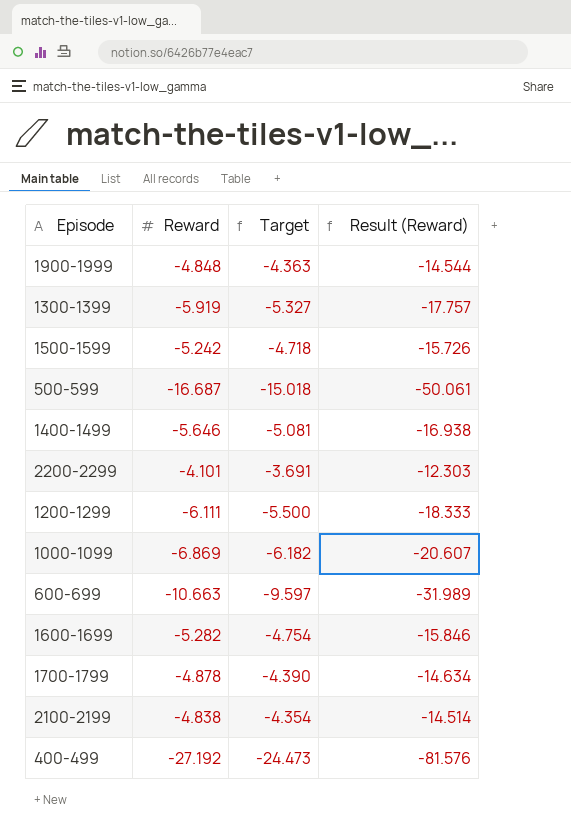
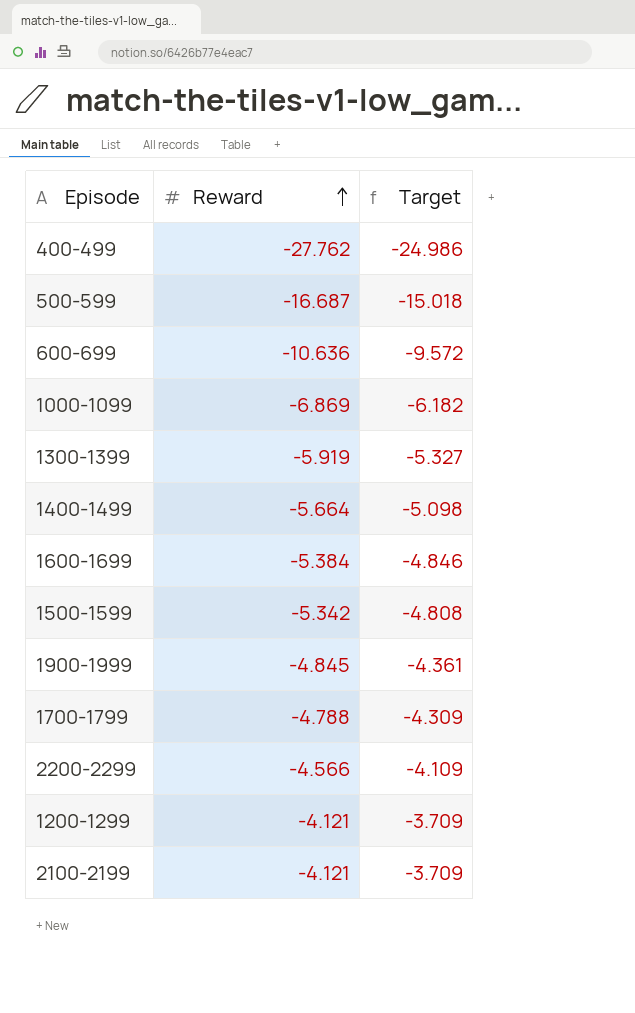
row order: none -> Reward ascending
column Result (Reward) | formula: [Reward] * 3 -> none
400-499 | Reward: -27.192 -> -27.762
400-499 | Target: -24.473 -> -24.986
600-699 | Reward: -10.663 -> -10.636
600-699 | Target: -9.597 -> -9.572
1400-1499 | Reward: -5.646 -> -5.664
1400-1499 | Target: -5.081 -> -5.098
1600-1699 | Reward: -5.282 -> -5.384
1600-1699 | Target: -4.754 -> -4.846
1500-1599 | Reward: -5.242 -> -5.342
1500-1599 | Target: -4.718 -> -4.808
1900-1999 | Reward: -4.848 -> -4.845
1900-1999 | Target: -4.363 -> -4.361
1700-1799 | Reward: -4.878 -> -4.788
1700-1799 | Target: -4.390 -> -4.309
2200-2299 | Reward: -4.101 -> -4.566
2200-2299 | Target: -3.691 -> -4.109
1200-1299 | Reward: -6.111 -> -4.121
1200-1299 | Target: -5.500 -> -3.709
2100-2199 | Reward: -4.838 -> -4.121
2100-2199 | Target: -4.354 -> -3.709

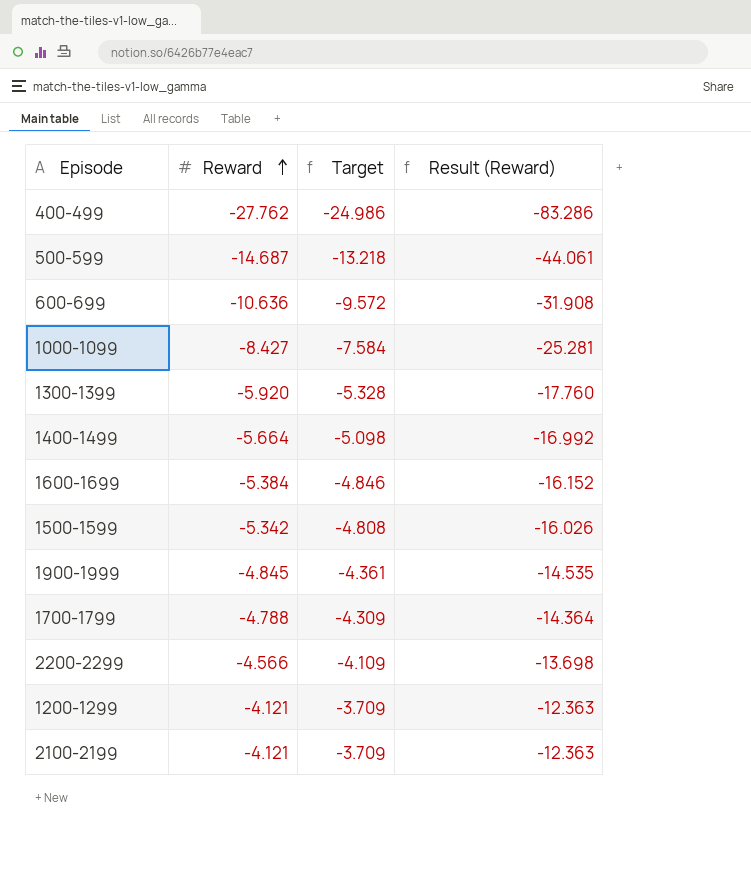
column Result (Reward) | formula: none -> [Reward] * 3
500-599 | Reward: -16.687 -> -14.687
500-599 | Target: -15.018 -> -13.218
1000-1099 | Reward: -6.869 -> -8.427
1000-1099 | Target: -6.182 -> -7.584
1300-1399 | Reward: -5.919 -> -5.920
1300-1399 | Target: -5.327 -> -5.328

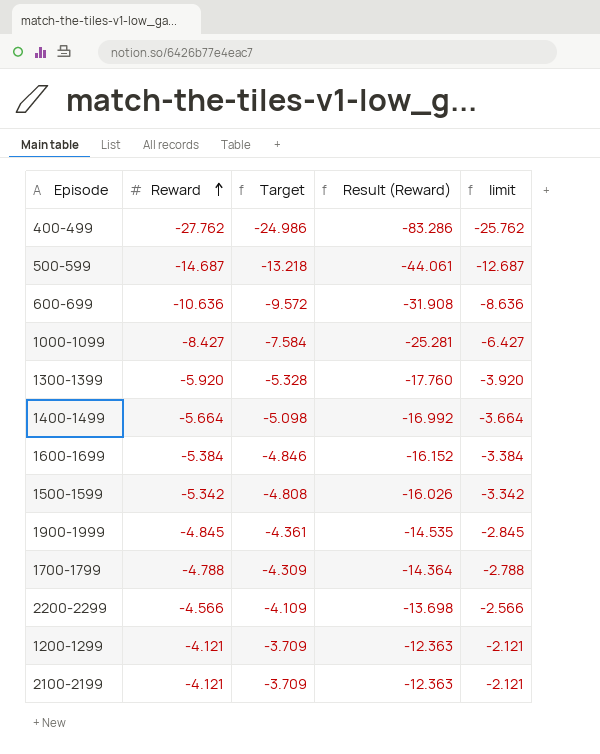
column limit | formula: none -> [Reward] + 2

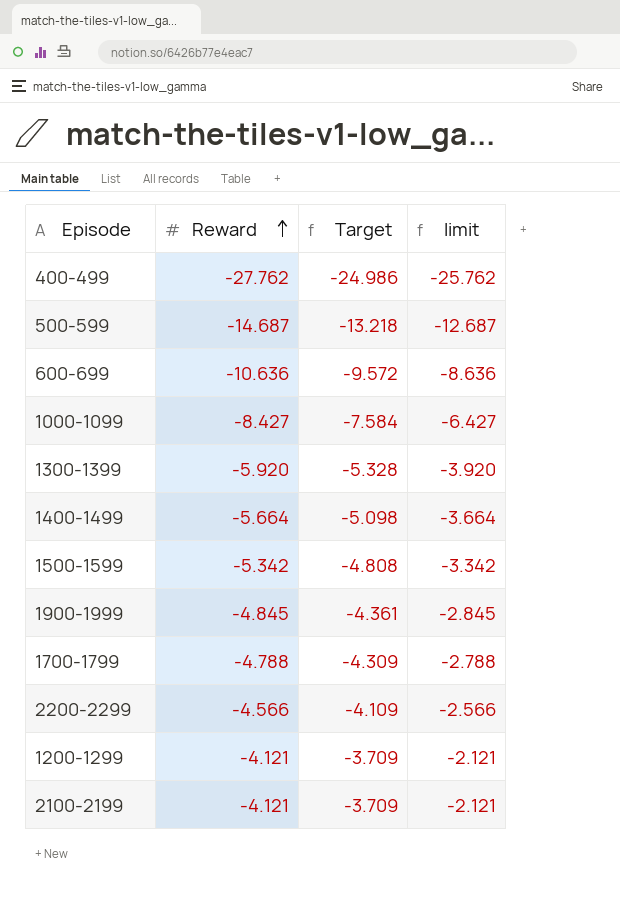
column Result (Reward) | formula: [Reward] * 3 -> none
row 1600-1699: -5.384 | -4.846 | -16.152 | -3.384 -> none

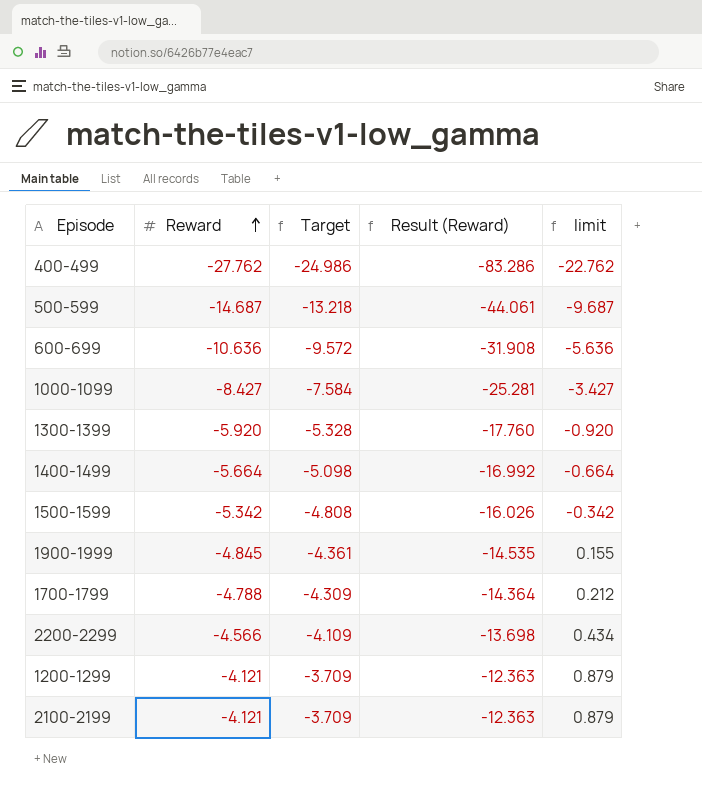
column Result (Reward) | formula: none -> [Reward] * 3
column limit | formula: [Reward] + 2 -> [Reward] + 5

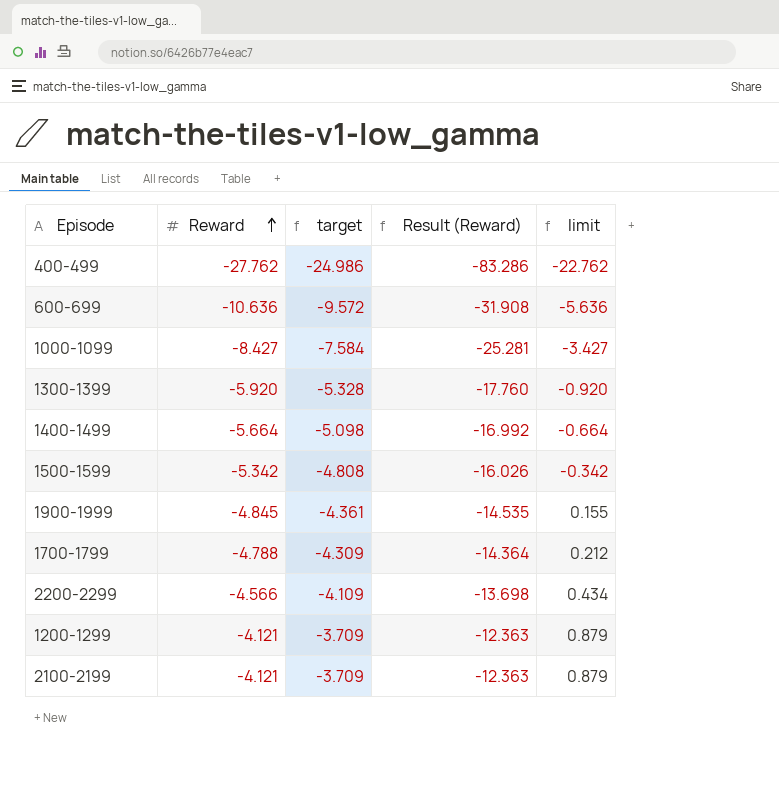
column name: Target -> target
row 500-599: -14.687 | -13.218 | -44.061 | -9.687 -> none

